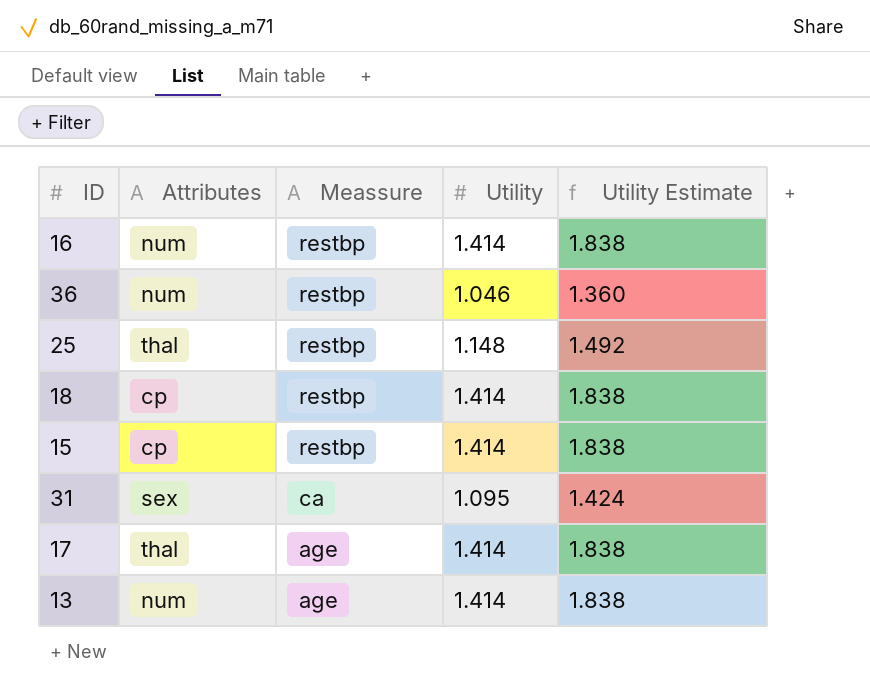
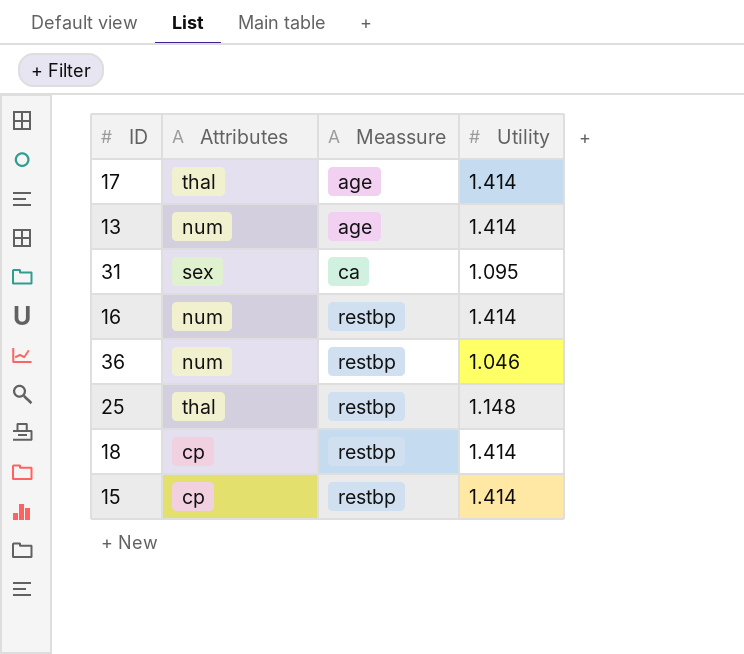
row order: Meassure descending -> Meassure ascending
column Utility Estimate | formula: [Utility] * 1.3 -> none

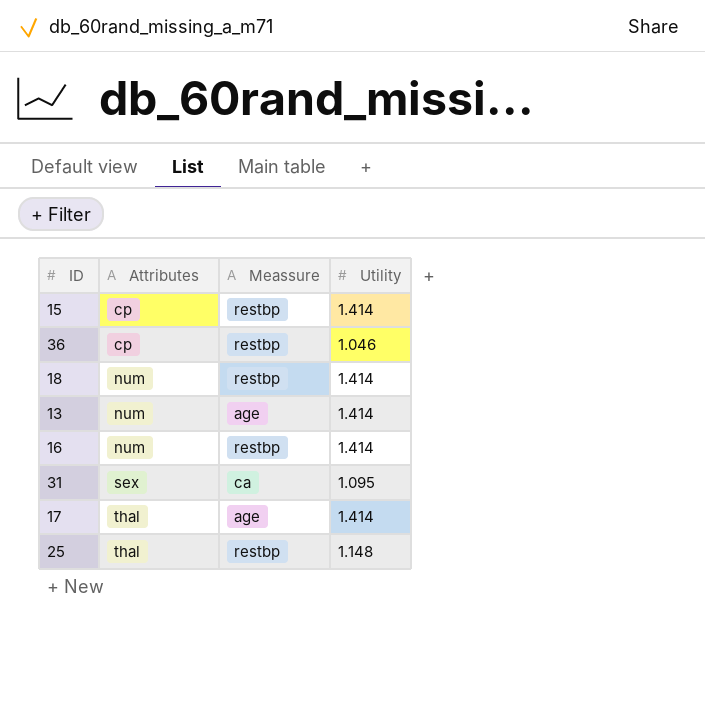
row order: Meassure ascending -> Attributes ascending
36 | Attributes: num -> cp
18 | Attributes: cp -> num

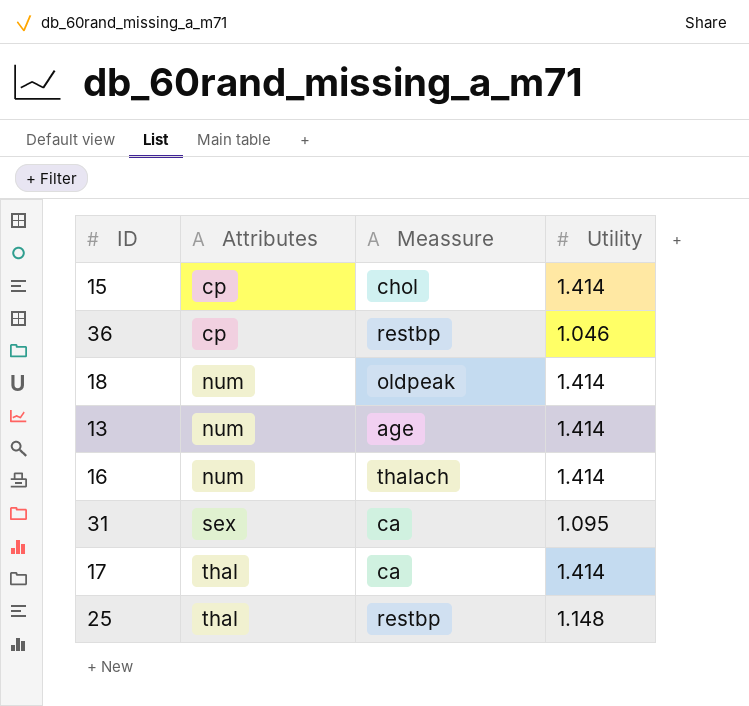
15 | Meassure: restbp -> chol
18 | Meassure: restbp -> oldpeak
16 | Meassure: restbp -> thalach
17 | Meassure: age -> ca

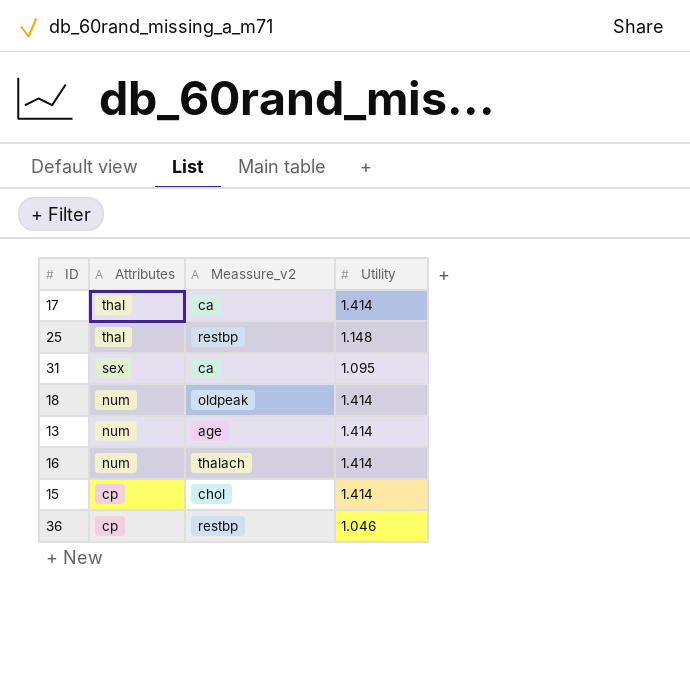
row order: Attributes ascending -> Attributes descending
column name: Meassure -> Meassure_v2

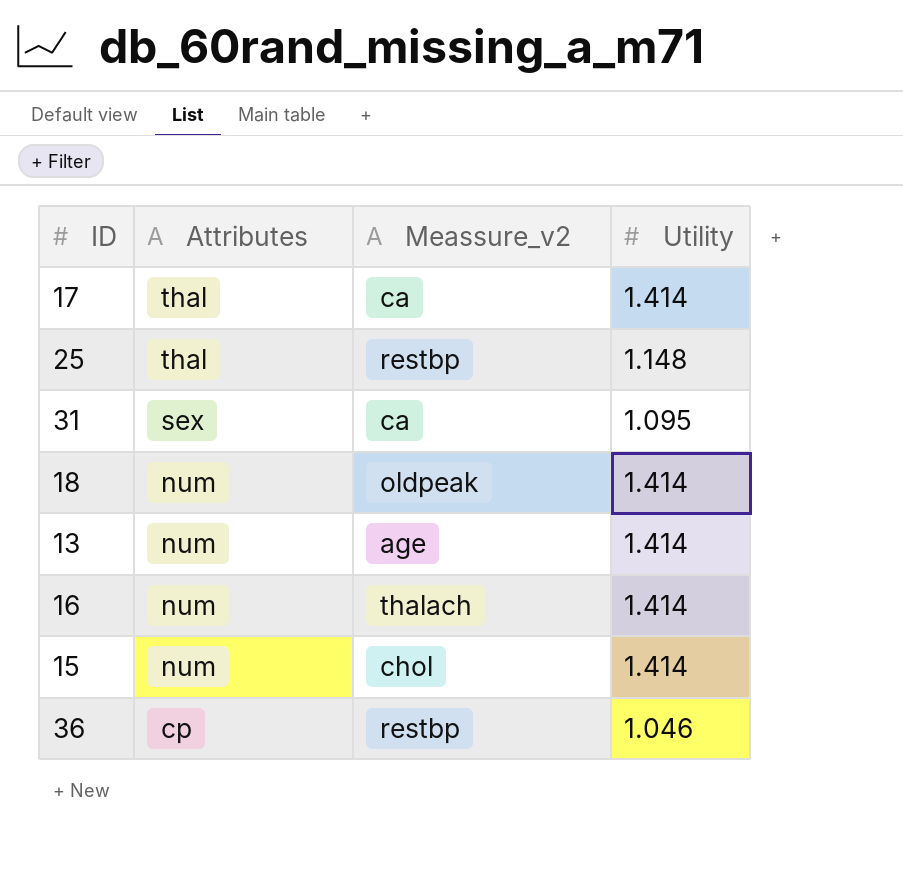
15 | Attributes: cp -> num

